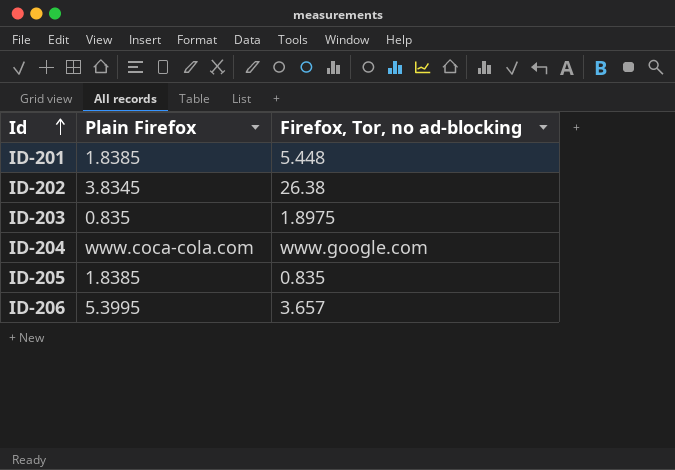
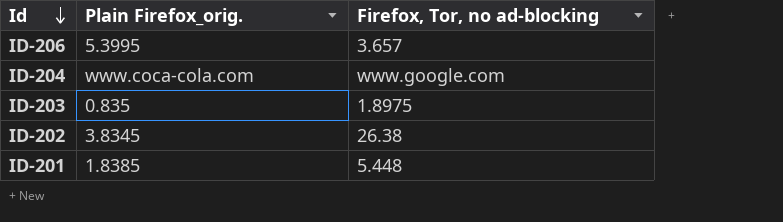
row order: Id ascending -> Id descending
column name: Plain Firefox -> Plain Firefox_orig.
row ID-205: 1.8385 | 0.835 -> none

